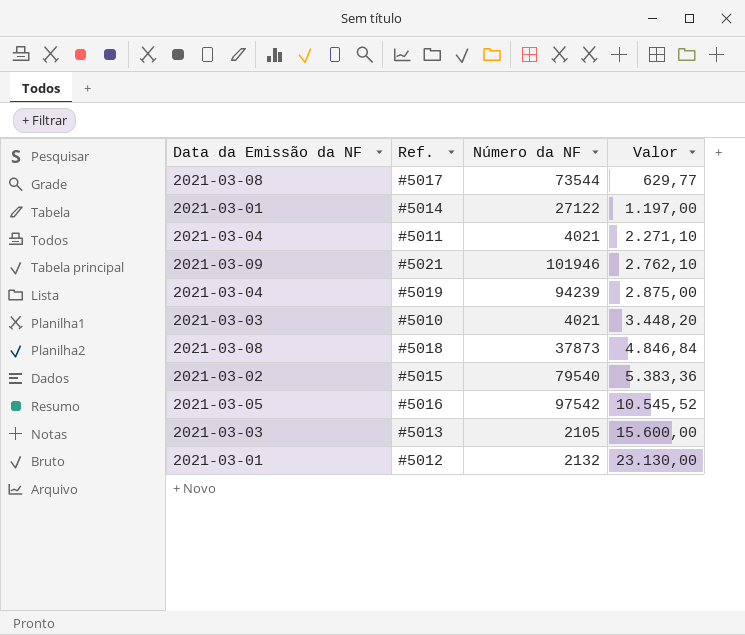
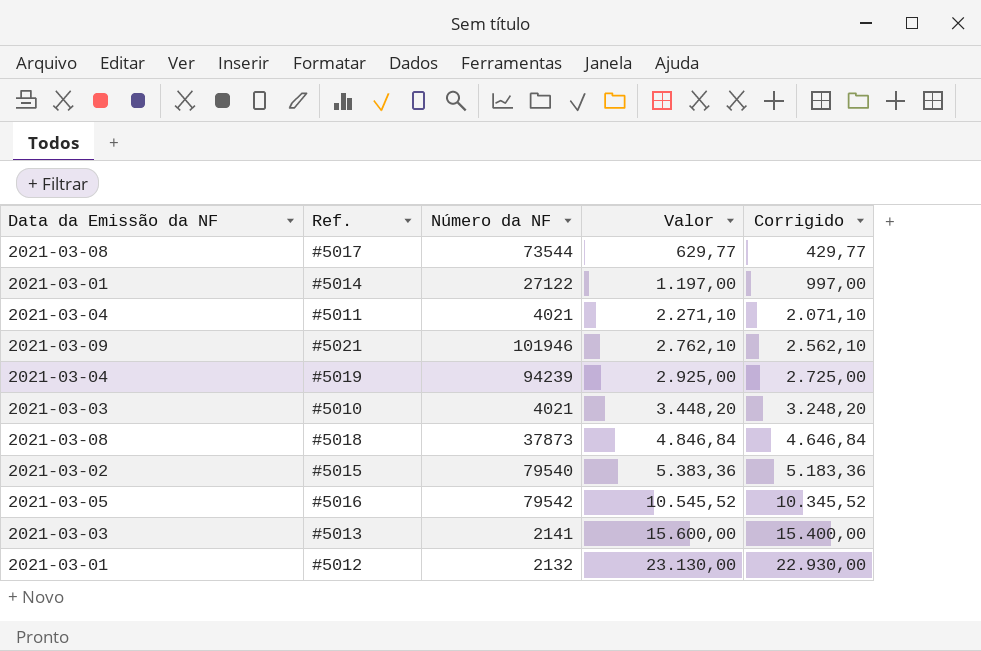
column Corrigido | formula: none -> [Valor] - 200
#5019 | Valor: 2.875,00 -> 2.925,00
#5016 | Número da NF: 97542 -> 79542
#5013 | Número da NF: 2105 -> 2141

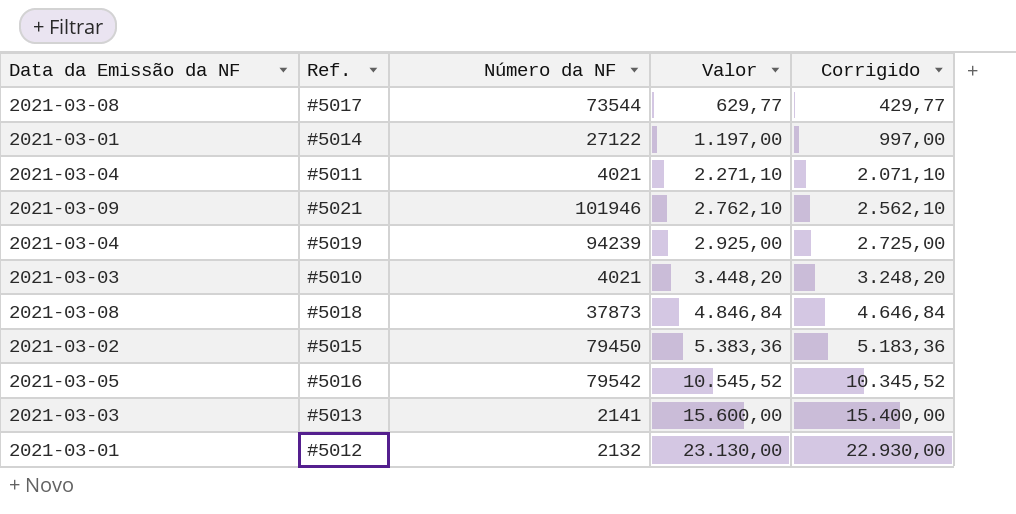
#5015 | Número da NF: 79540 -> 79450

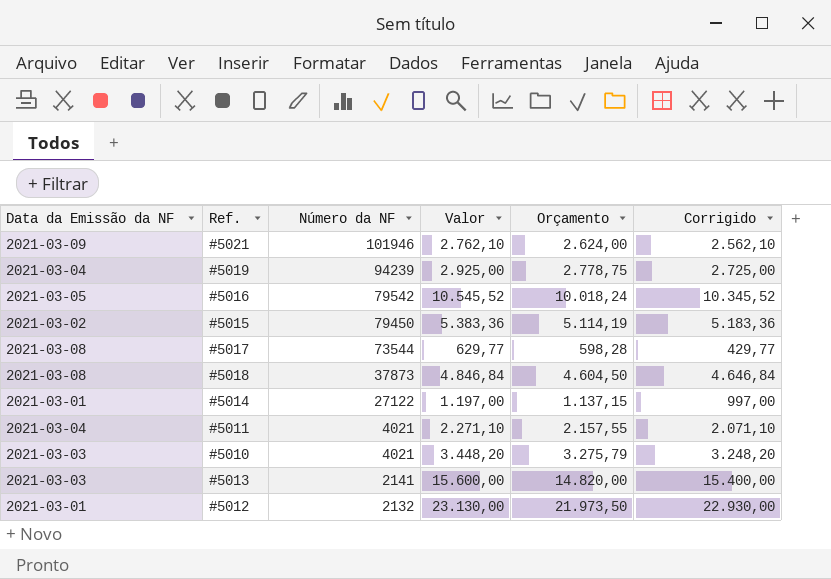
row order: Valor ascending -> Número da NF descending
column Orçamento | formula: none -> [Valor] * 0,95

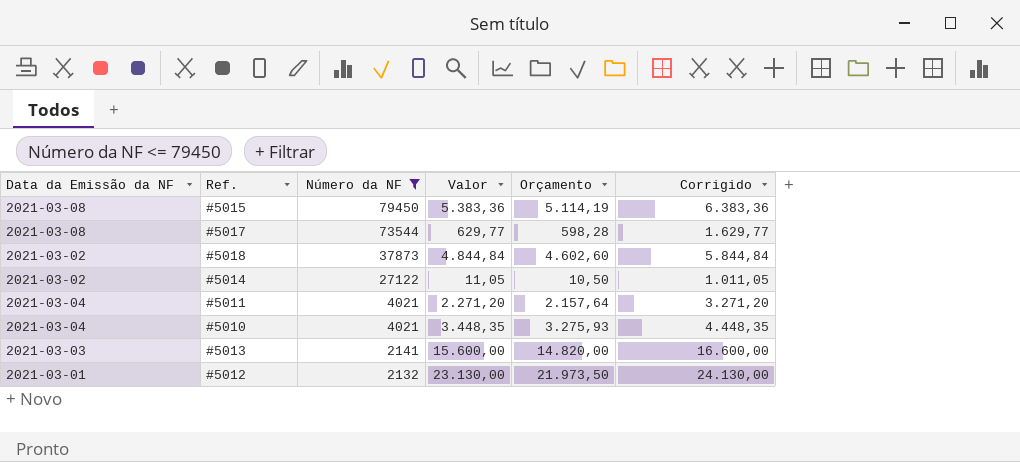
filter: none -> Número da NF <= 79450
column Corrigido | formula: [Valor] - 200 -> [Valor] + 1000
#5015 | Data da Emissão da NF: 2021-03-02 -> 2021-03-08
#5018 | Data da Emissão da NF: 2021-03-08 -> 2021-03-02
#5018 | Valor: 4.846,84 -> 4.844,84
#5018 | Orçamento: 4.604,50 -> 4.602,60
#5014 | Data da Emissão da NF: 2021-03-01 -> 2021-03-02
#5014 | Valor: 1.197,00 -> 11,05
#5014 | Orçamento: 1.137,15 -> 10,50
#5011 | Valor: 2.271,10 -> 2.271,20
#5011 | Orçamento: 2.157,55 -> 2.157,64
#5010 | Data da Emissão da NF: 2021-03-03 -> 2021-03-04
#5010 | Valor: 3.448,20 -> 3.448,35
#5010 | Orçamento: 3.275,79 -> 3.275,93

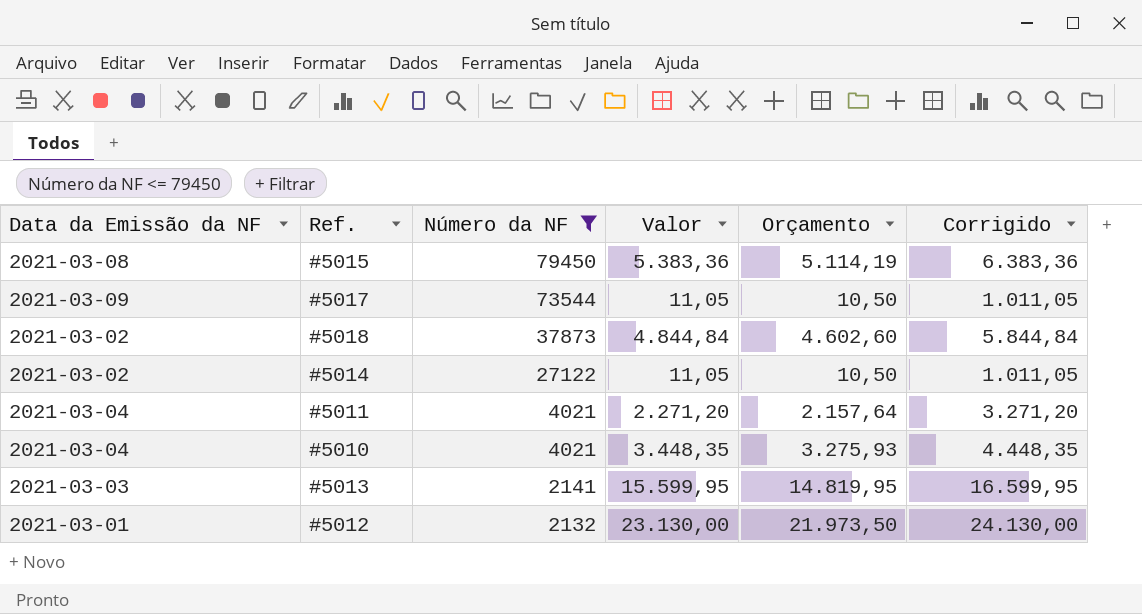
#5017 | Data da Emissão da NF: 2021-03-08 -> 2021-03-09
#5017 | Valor: 629,77 -> 11,05
#5017 | Orçamento: 598,28 -> 10,50
#5017 | Corrigido: 1.629,77 -> 1.011,05
#5013 | Valor: 15.600,00 -> 15.599,95
#5013 | Orçamento: 14.820,00 -> 14.819,95
#5013 | Corrigido: 16.600,00 -> 16.599,95

